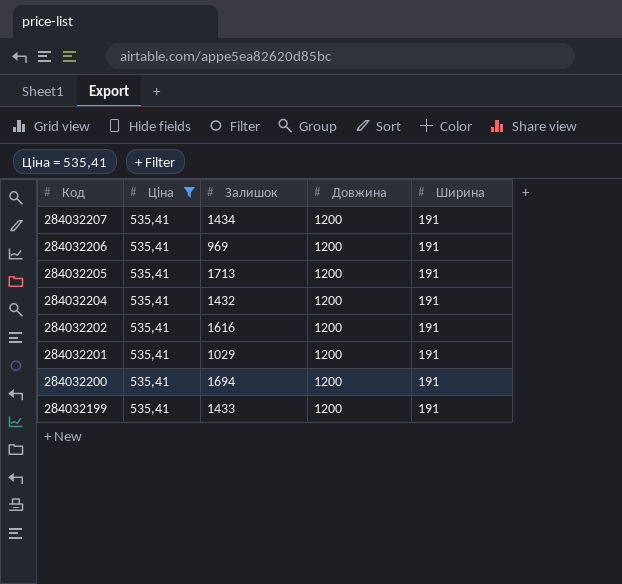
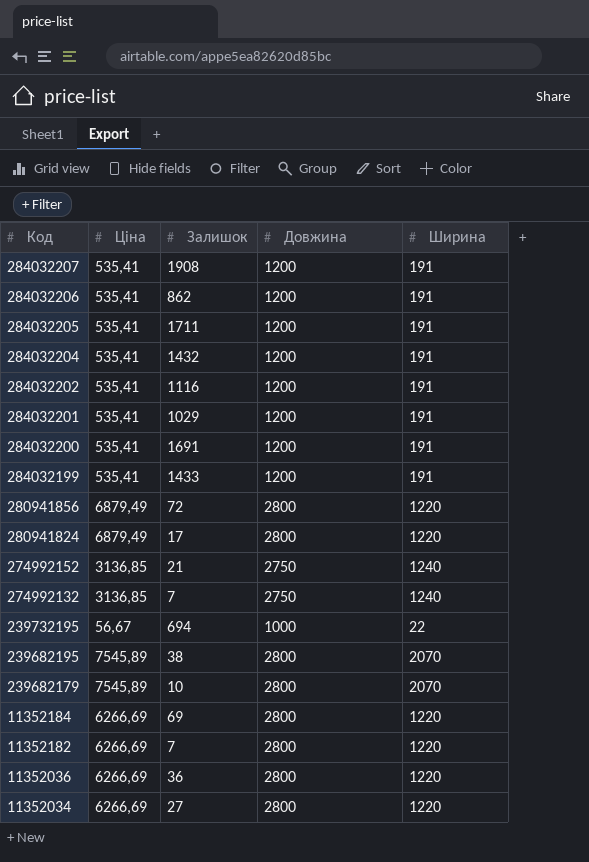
filter: Ціна = 535,41 -> none
284032207 | Залишок: 1434 -> 1908
284032206 | Залишок: 969 -> 862
284032205 | Залишок: 1713 -> 1711
284032202 | Залишок: 1616 -> 1116
284032200 | Залишок: 1694 -> 1691

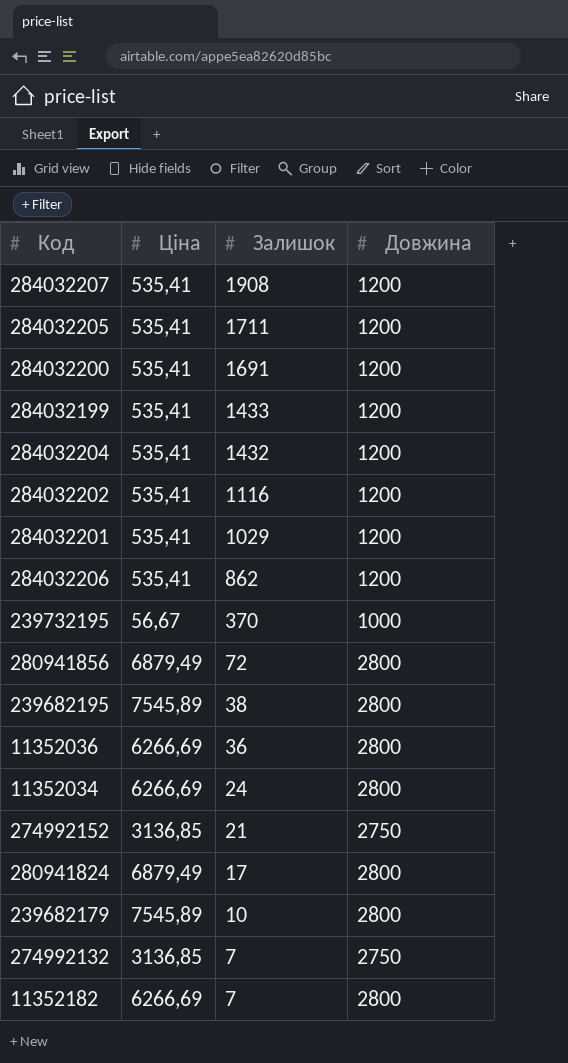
row order: Код descending -> Залишок descending
column Ширина | position: 5 -> none
row 11352184: 6266,69 | 69 | 2800 | 1220 -> none
239732195 | Залишок: 694 -> 370
11352034 | Залишок: 27 -> 24

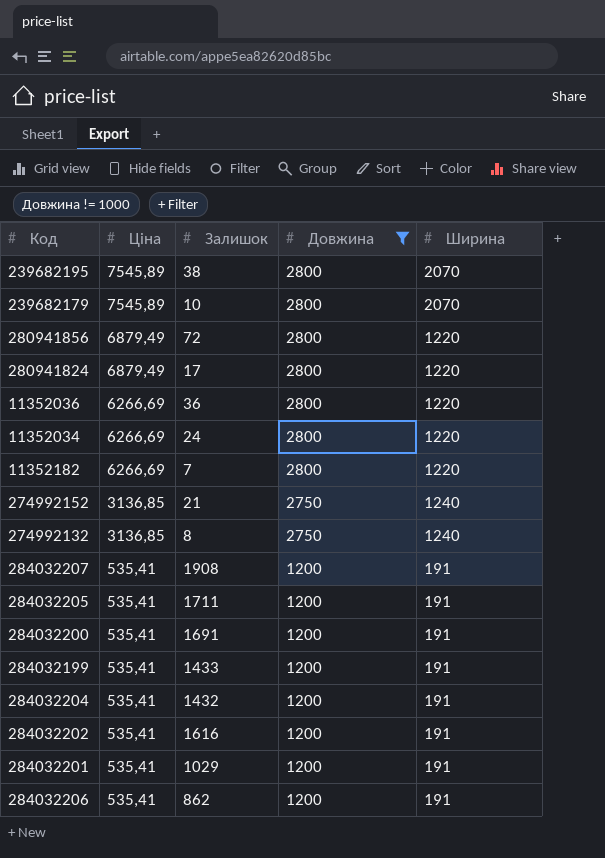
filter: none -> Довжина != 1000
row order: Залишок descending -> Ціна descending
column Ширина | position: none -> 5
274992132 | Залишок: 7 -> 8
284032202 | Залишок: 1116 -> 1616

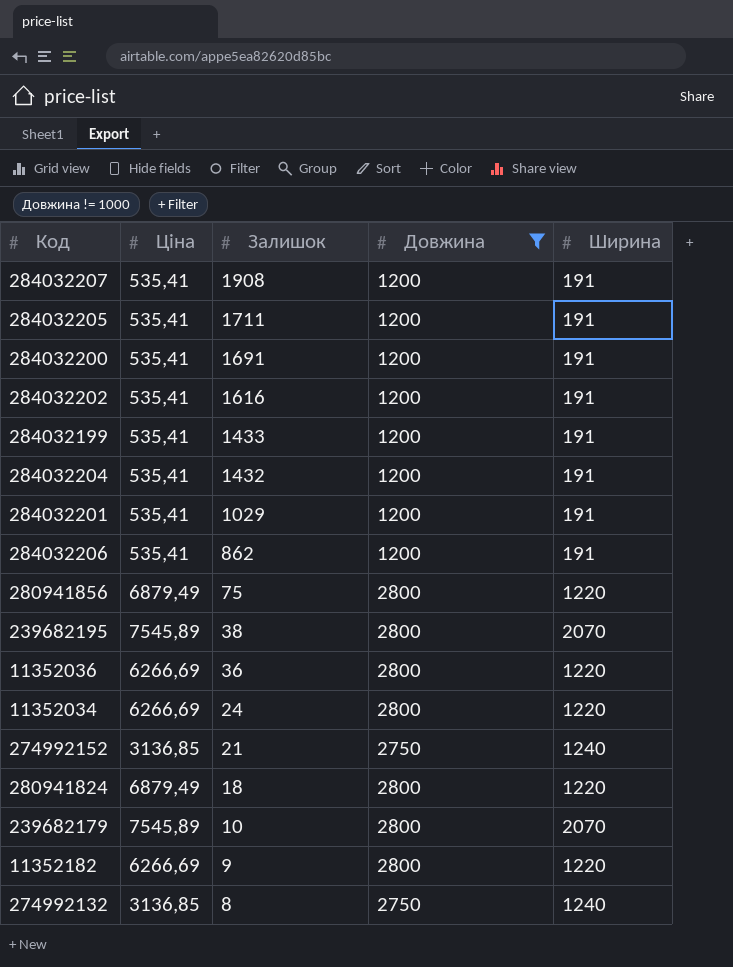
row order: Ціна descending -> Залишок descending
280941856 | Залишок: 72 -> 75
280941824 | Залишок: 17 -> 18
11352182 | Залишок: 7 -> 9

